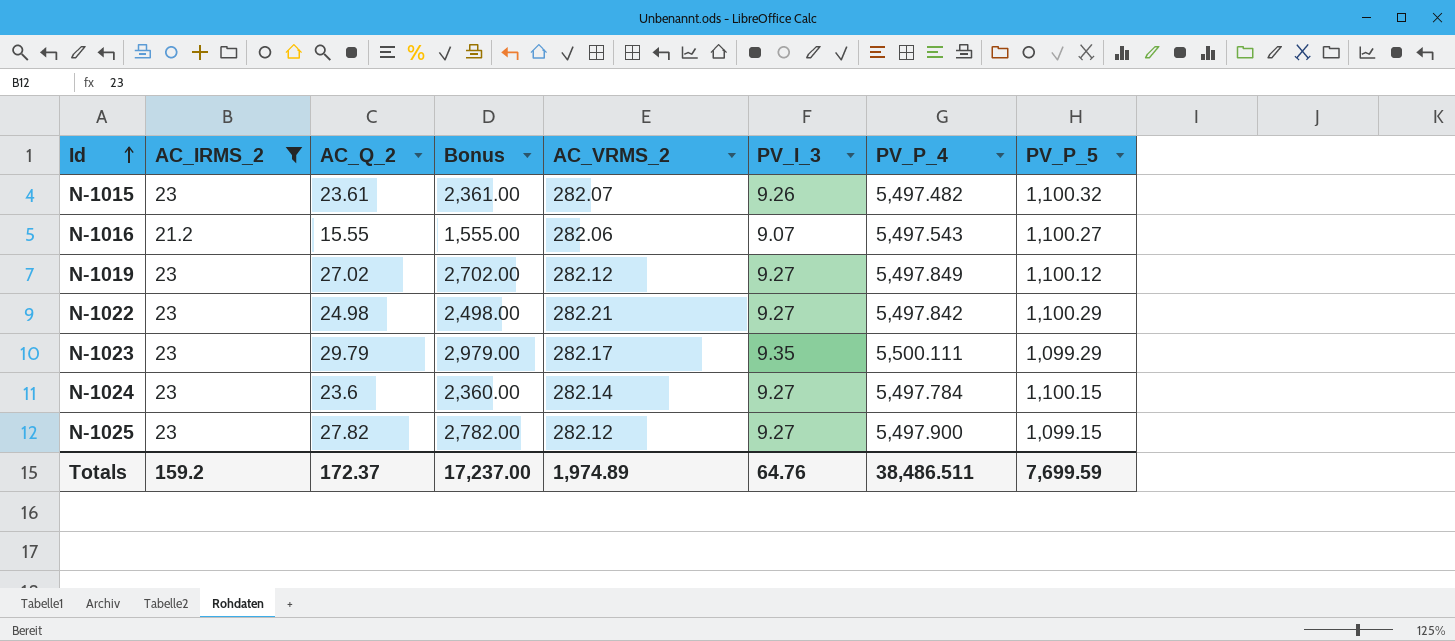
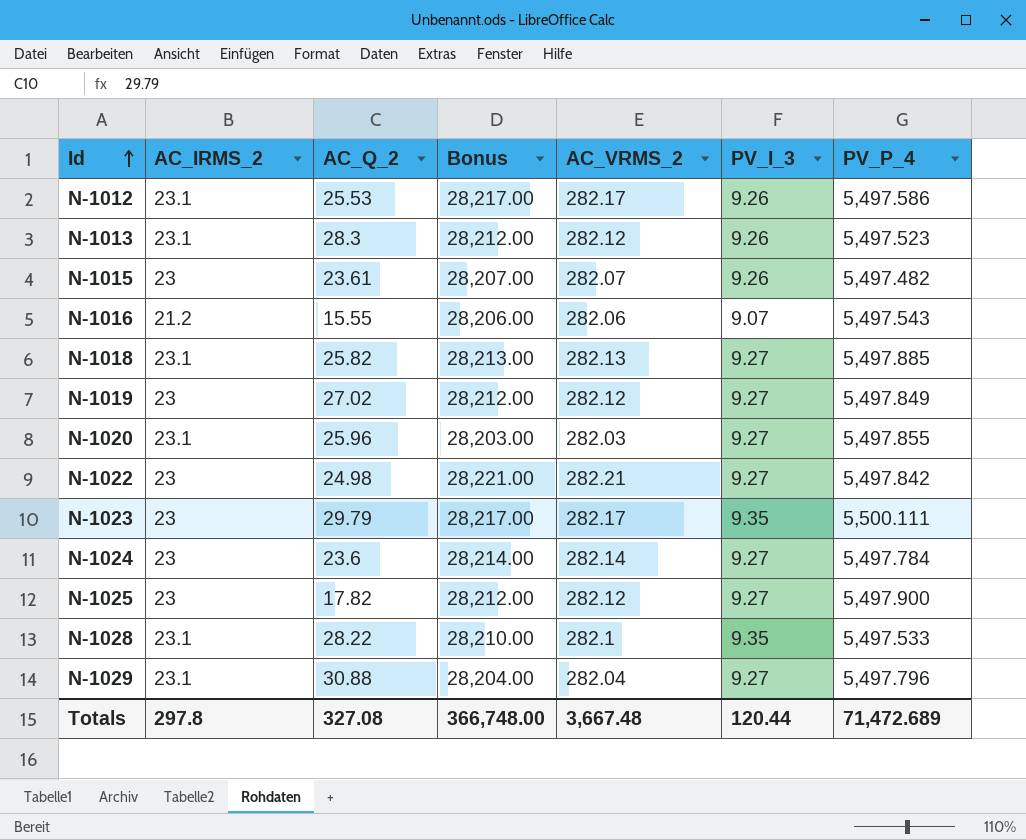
filter: AC_IRMS_2 != 23.1 -> none
column PV_P_5 | position: 8 -> none
column Bonus | formula: [AC_Q_2] * 100 -> [AC_VRMS_2] * 100
N-1025 | AC_Q_2: 27.82 -> 17.82
Totals | AC_IRMS_2: 159.2 -> 297.8
Totals | AC_Q_2: 172.37 -> 327.08
Totals | Bonus: 17,237.00 -> 366,748.00
Totals | AC_VRMS_2: 1,974.89 -> 3,667.48
Totals | PV_I_3: 64.76 -> 120.44
Totals | PV_P_4: 38,486.511 -> 71,472.689

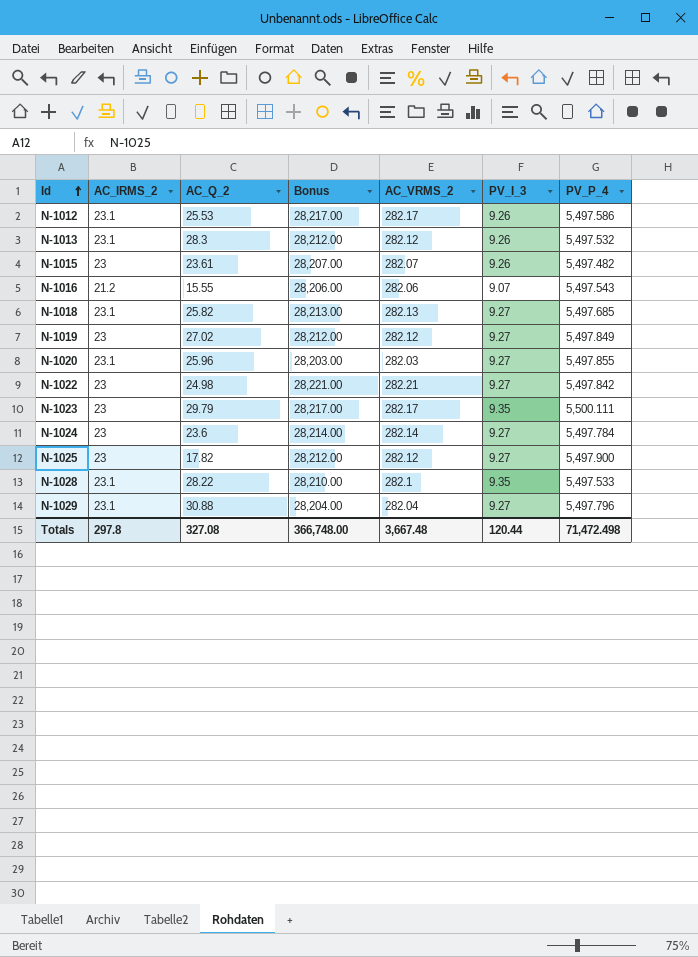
N-1013 | PV_P_4: 5,497.523 -> 5,497.532
N-1018 | PV_P_4: 5,497.885 -> 5,497.685
Totals | PV_P_4: 71,472.689 -> 71,472.498

